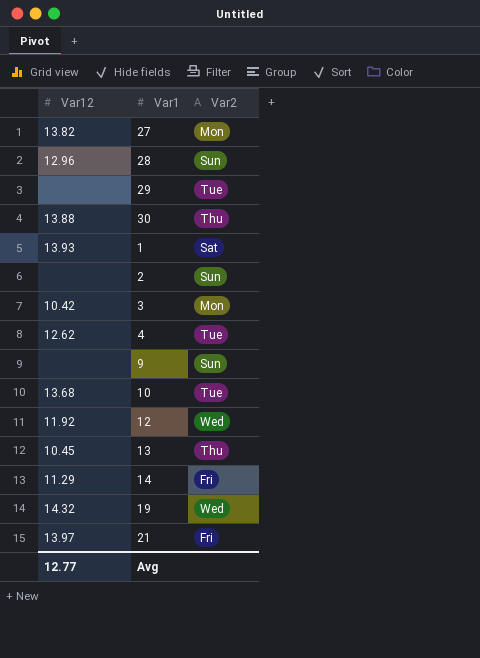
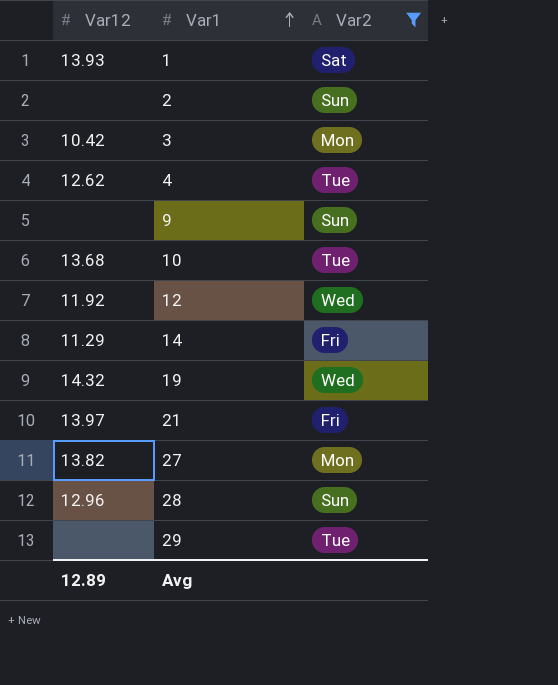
filter: none -> Var2 != Thu
row order: none -> Var1 ascending
Avg | Var12: 12.77 -> 12.89

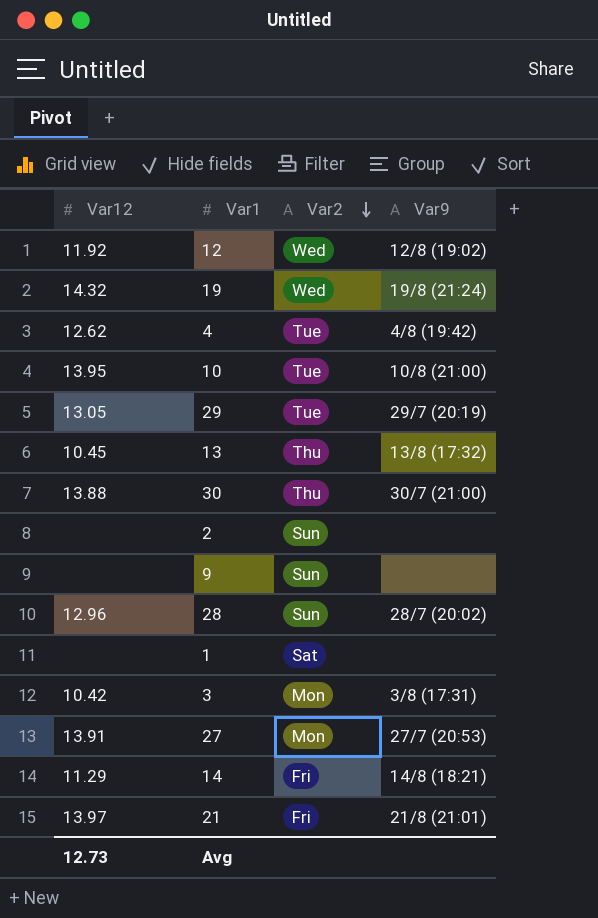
filter: Var2 != Thu -> none
row order: Var1 ascending -> Var2 descending
column Var9 | position: none -> 4
10 | Var12: 13.68 -> 13.95
29 | Var12: none -> 13.05
1 | Var12: 13.93 -> none
27 | Var12: 13.82 -> 13.91
Avg | Var12: 12.89 -> 12.73

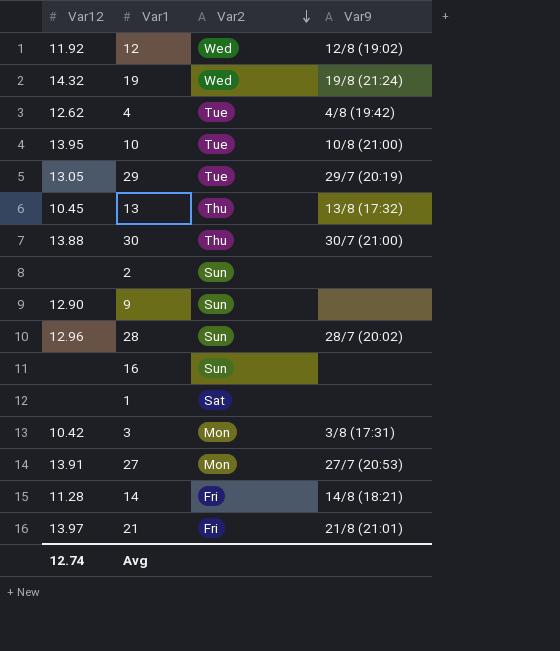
9 | Var12: none -> 12.90
row 16: none -> none | Sun | none
14 | Var12: 11.29 -> 11.28
Avg | Var12: 12.73 -> 12.74

